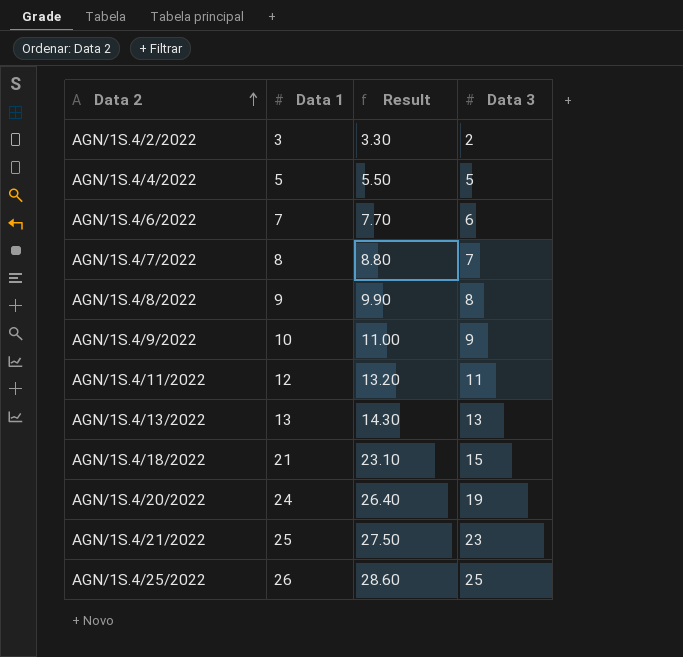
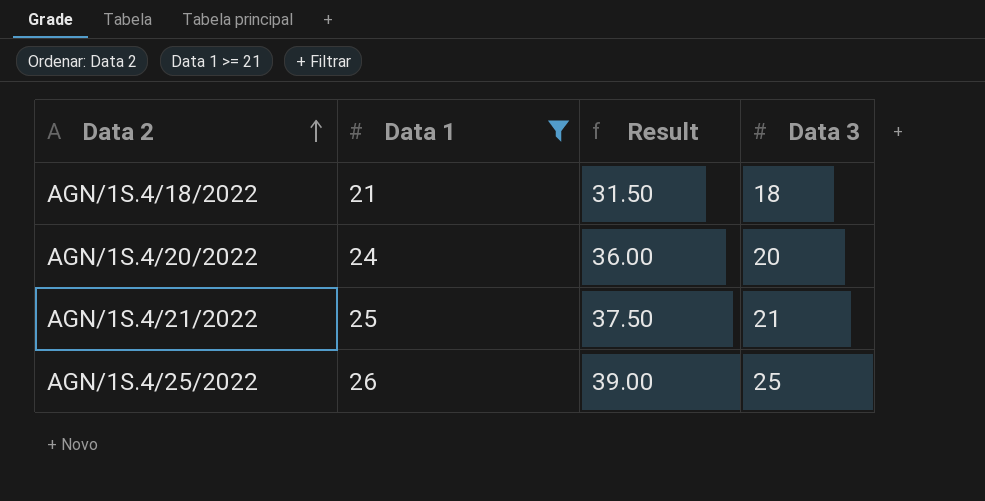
filter: none -> Data 1 >= 21
column Result | formula: [Data 1] * 1.1 -> [Data 1] * 1.5
AGN/1S.4/18/2022 | Data 3: 15 -> 18
AGN/1S.4/20/2022 | Data 3: 19 -> 20
AGN/1S.4/21/2022 | Data 3: 23 -> 21

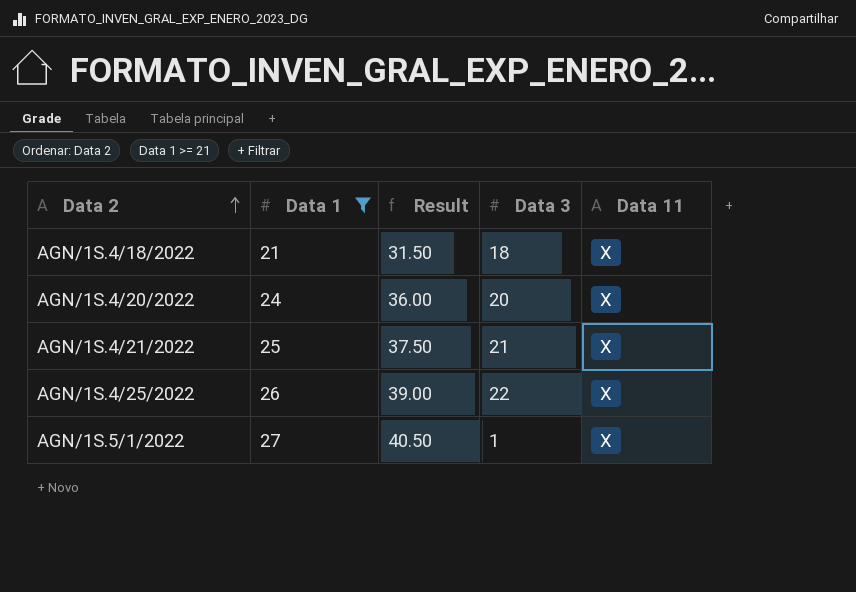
column Data 11 | position: none -> 5
AGN/1S.4/25/2022 | Data 3: 25 -> 22
row AGN/1S.5/1/2022: none -> 27 | 40.50 | 1 | X

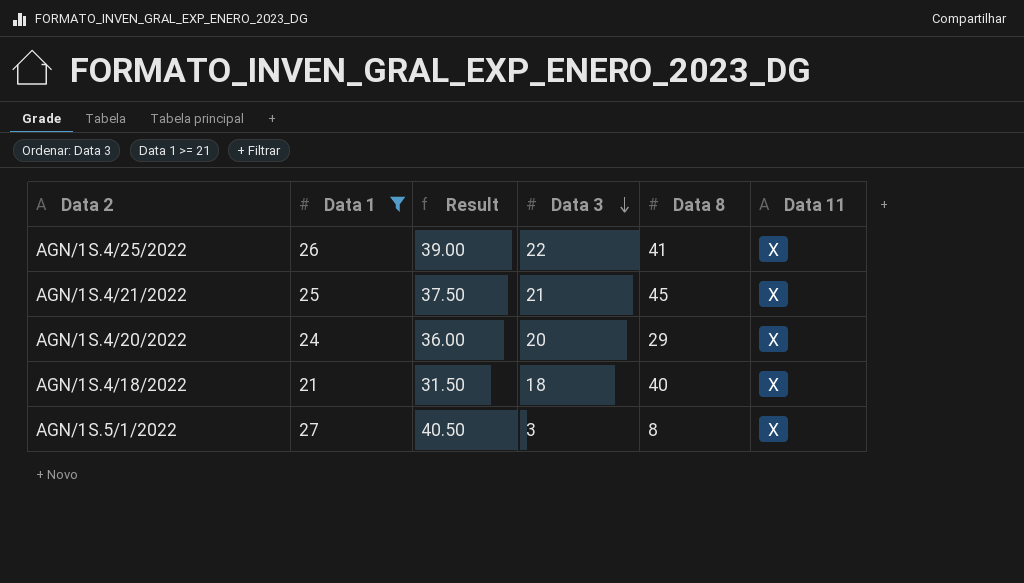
row order: Data 2 ascending -> Data 3 descending
column Data 8 | position: none -> 5
AGN/1S.5/1/2022 | Data 3: 1 -> 3

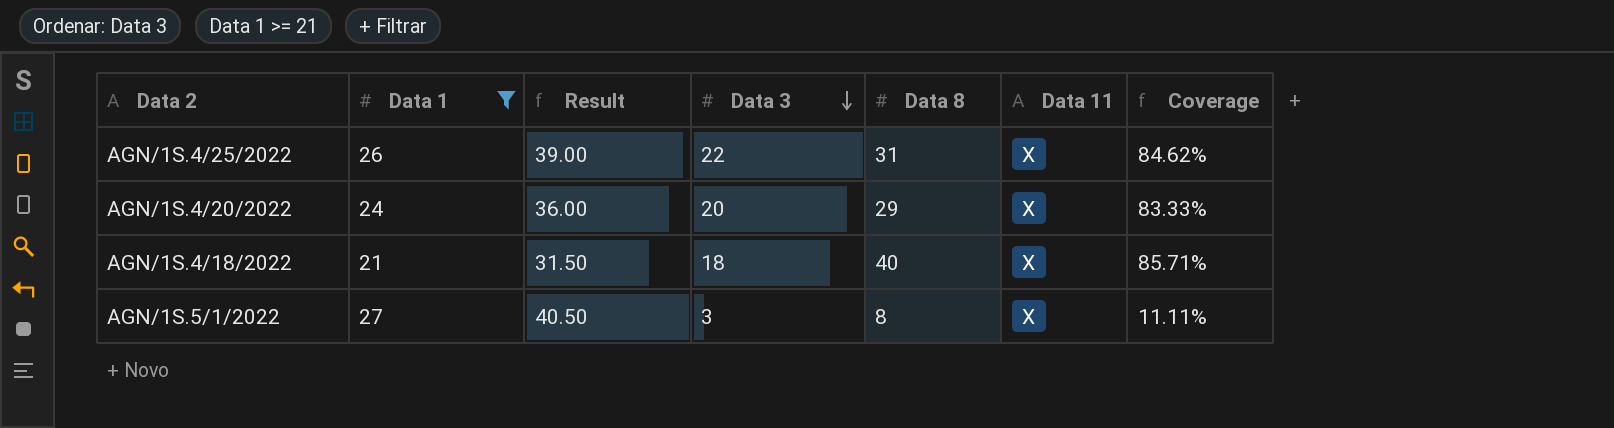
column Coverage | formula: none -> [Data 3] / [Data 1]
row AGN/1S.4/21/2022: 25 | 37.50 | 21 | 45 | X -> none
AGN/1S.4/25/2022 | Data 8: 41 -> 31

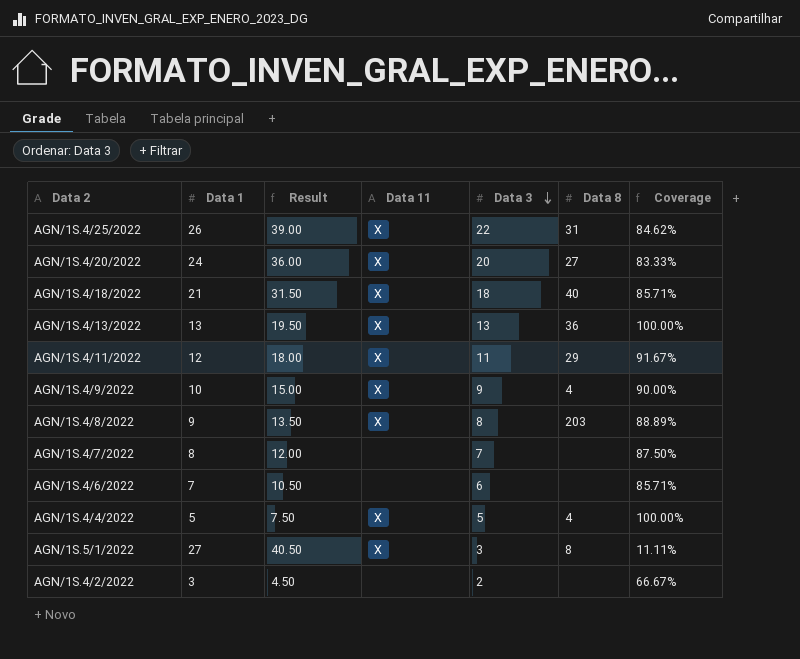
filter: Data 1 >= 21 -> none
column Data 11 | position: 6 -> 4
AGN/1S.4/20/2022 | Data 8: 29 -> 27

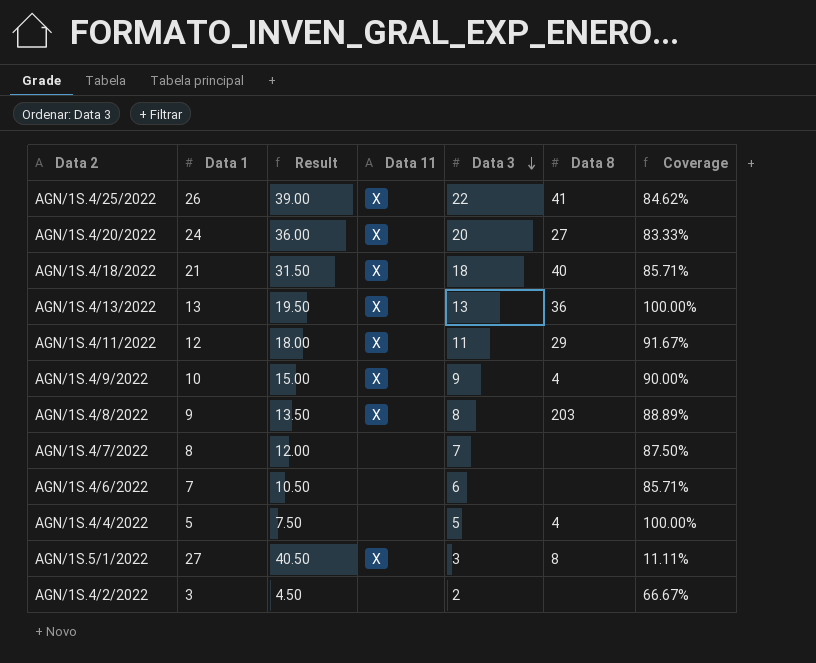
AGN/1S.4/25/2022 | Data 8: 31 -> 41
AGN/1S.4/4/2022 | Data 11: X -> none

